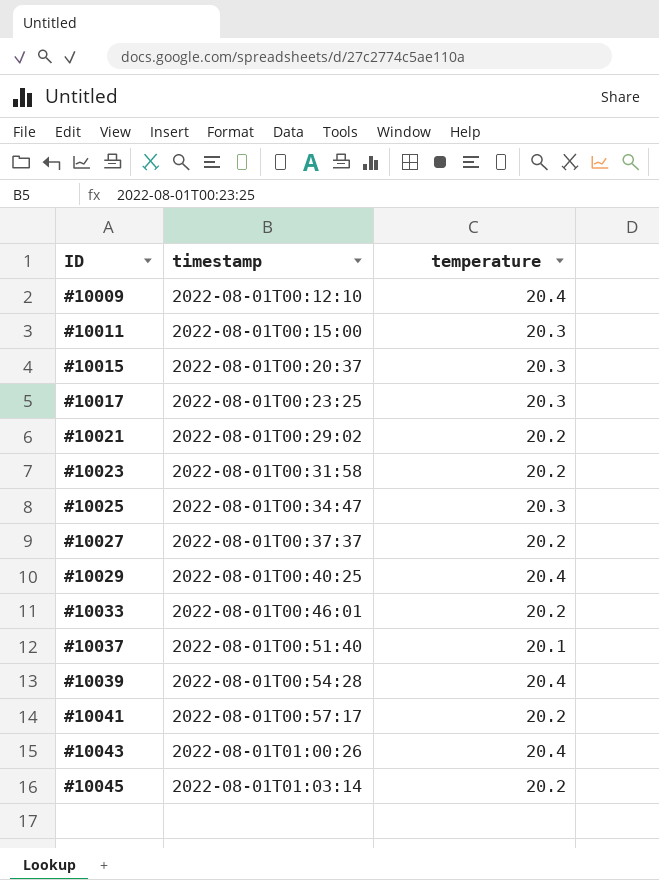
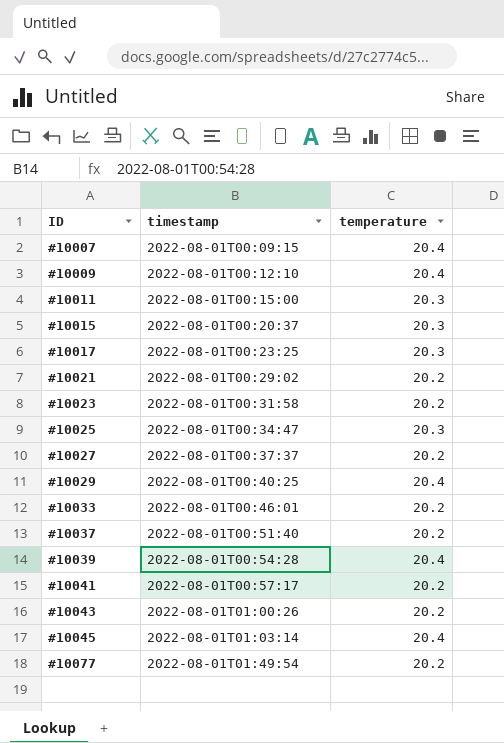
row #10007: none -> 2022-08-01T00:09:15 | 20.4
#10037 | temperature: 20.1 -> 20.2
#10043 | temperature: 20.4 -> 20.2
#10045 | temperature: 20.2 -> 20.4
row #10077: none -> 2022-08-01T01:49:54 | 20.2

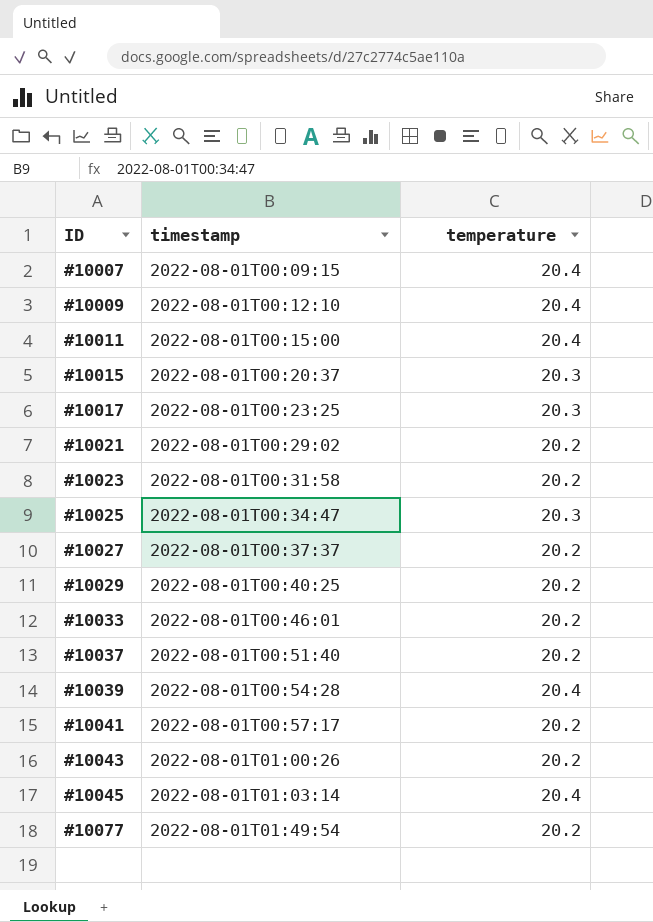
#10011 | temperature: 20.3 -> 20.4
#10029 | temperature: 20.4 -> 20.2

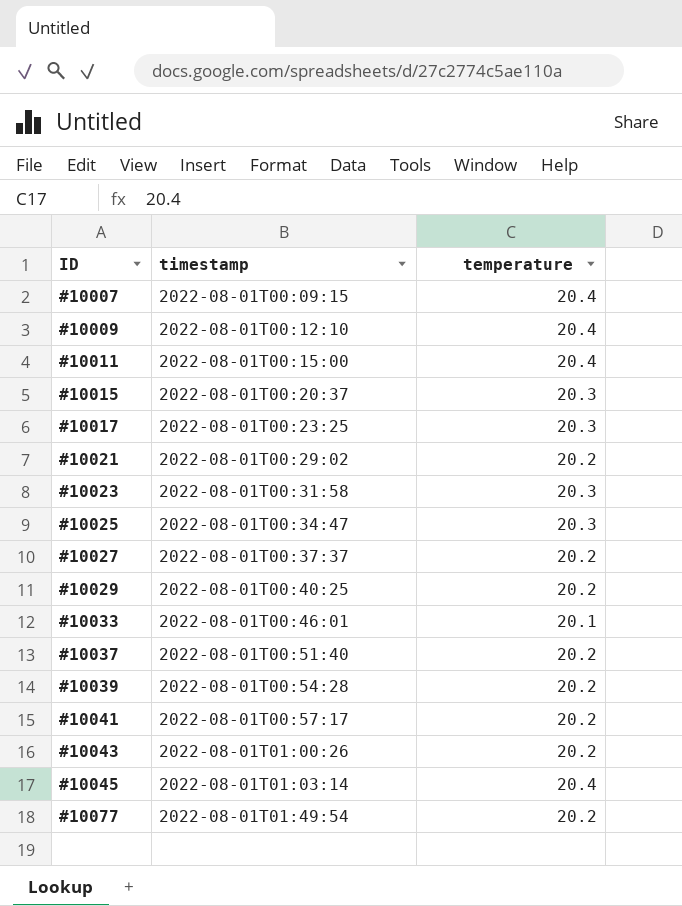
#10023 | temperature: 20.2 -> 20.3
#10033 | temperature: 20.2 -> 20.1
#10039 | temperature: 20.4 -> 20.2

